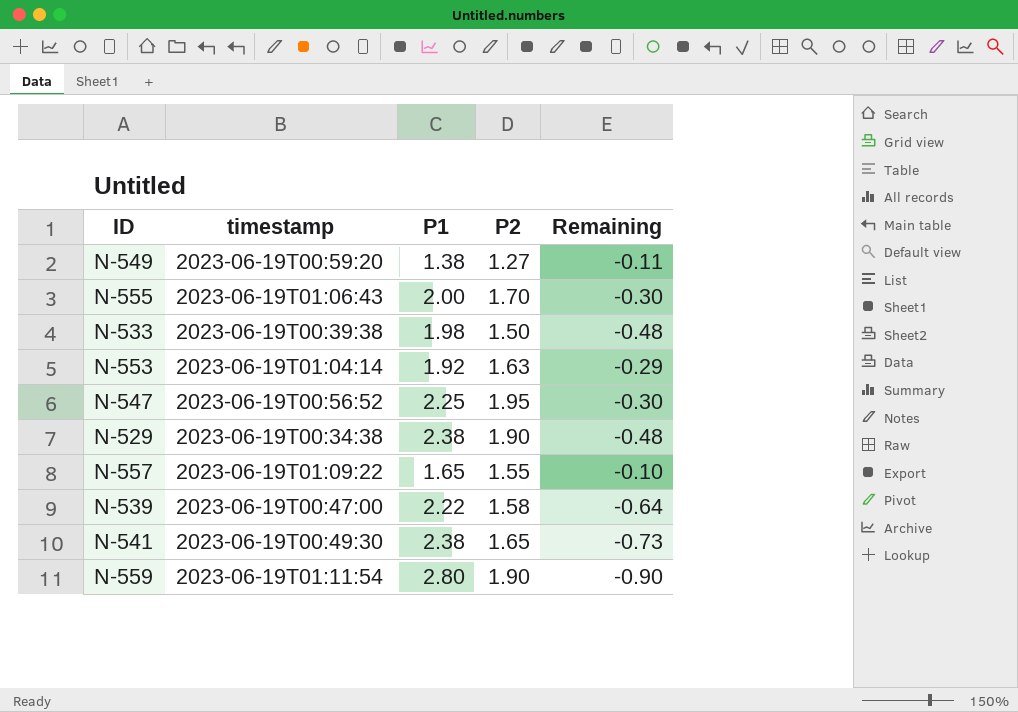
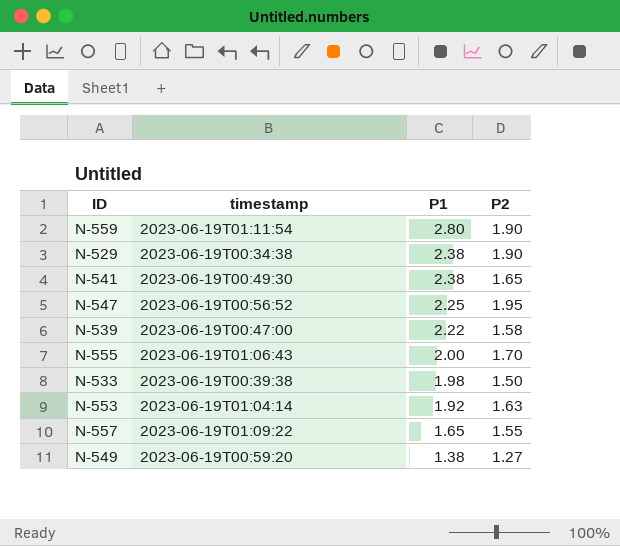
row order: none -> P1 descending
column Remaining | formula: [P2] - [P1] -> none

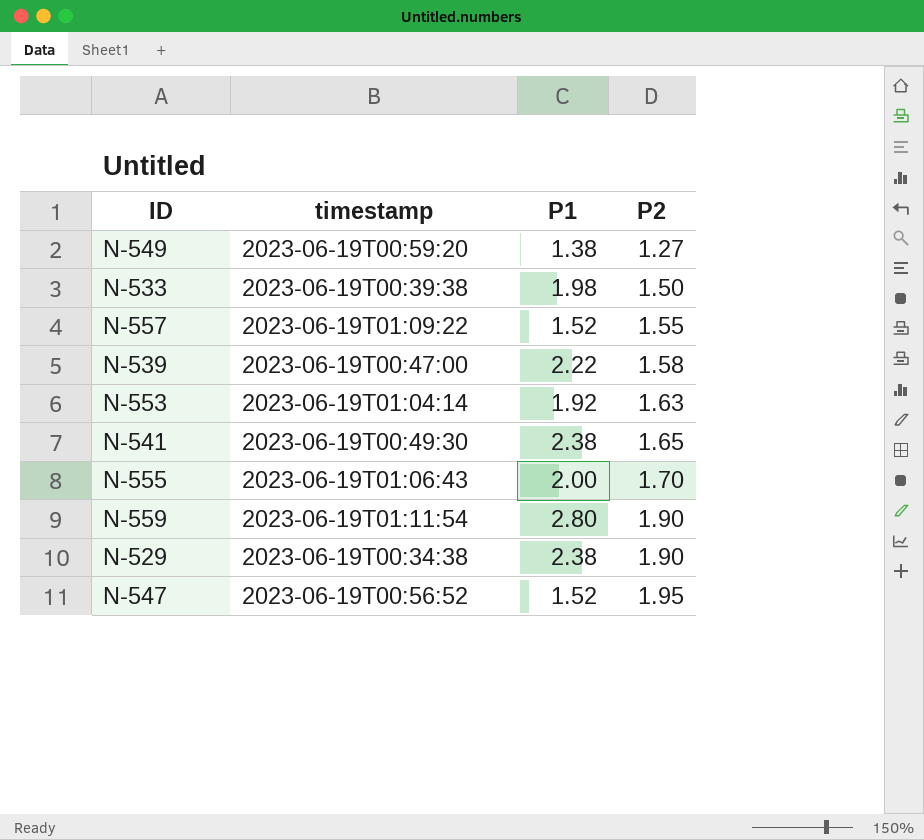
row order: P1 descending -> P2 ascending
N-557 | P1: 1.65 -> 1.52
N-547 | P1: 2.25 -> 1.52

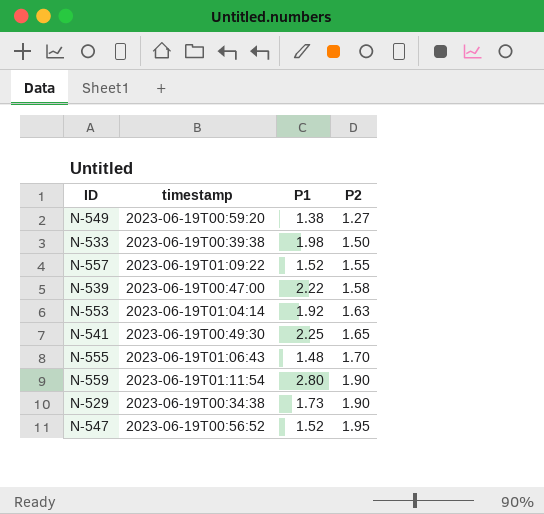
N-541 | P1: 2.38 -> 2.25
N-555 | P1: 2.00 -> 1.48
N-529 | P1: 2.38 -> 1.73

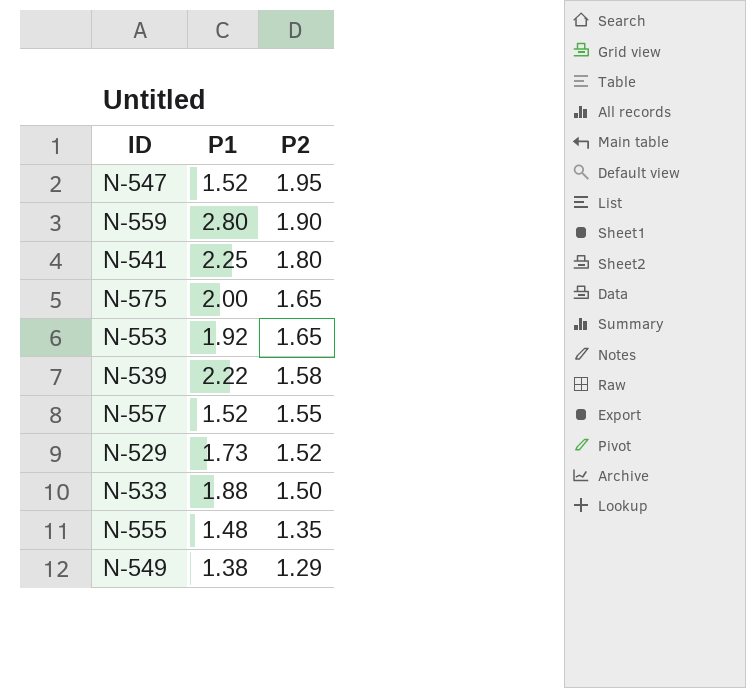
row order: P2 ascending -> P2 descending
column timestamp | position: 2 -> none
N-541 | P2: 1.65 -> 1.80
row N-575: none -> 2.00 | 1.65
N-553 | P2: 1.63 -> 1.65
N-529 | P2: 1.90 -> 1.52
N-533 | P1: 1.98 -> 1.88
N-555 | P2: 1.70 -> 1.35
N-549 | P2: 1.27 -> 1.29

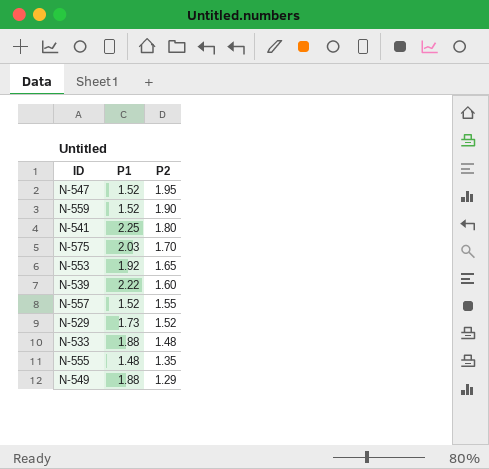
N-559 | P1: 2.80 -> 1.52
N-575 | P1: 2.00 -> 2.03
N-575 | P2: 1.65 -> 1.70
N-539 | P2: 1.58 -> 1.60
N-533 | P2: 1.50 -> 1.48
N-549 | P1: 1.38 -> 1.88

